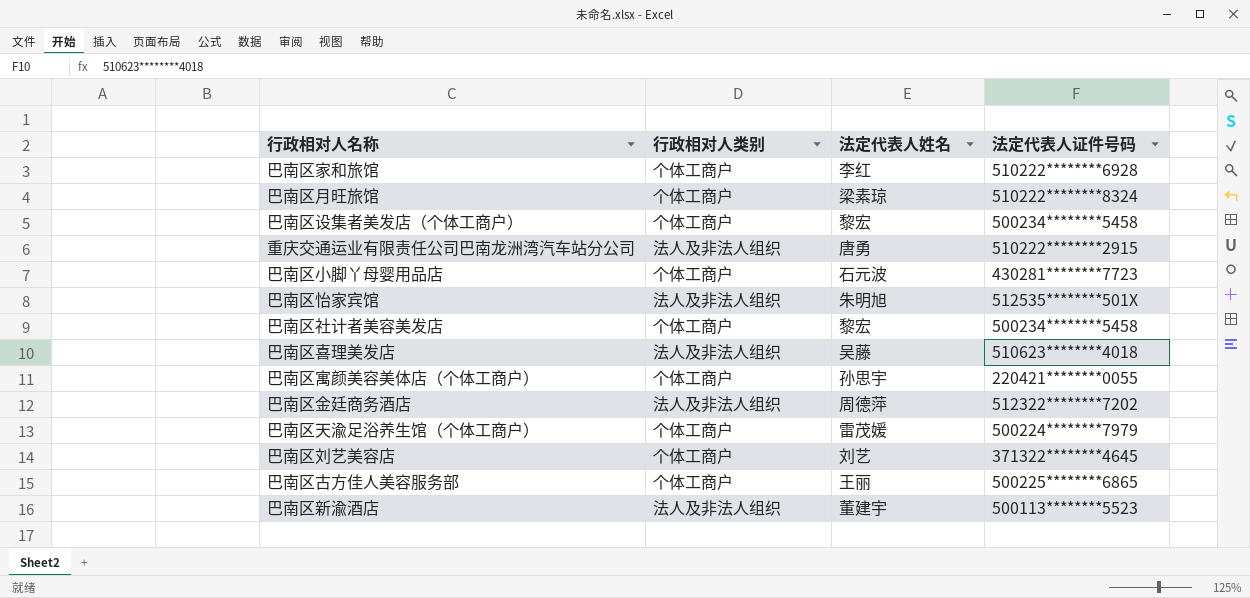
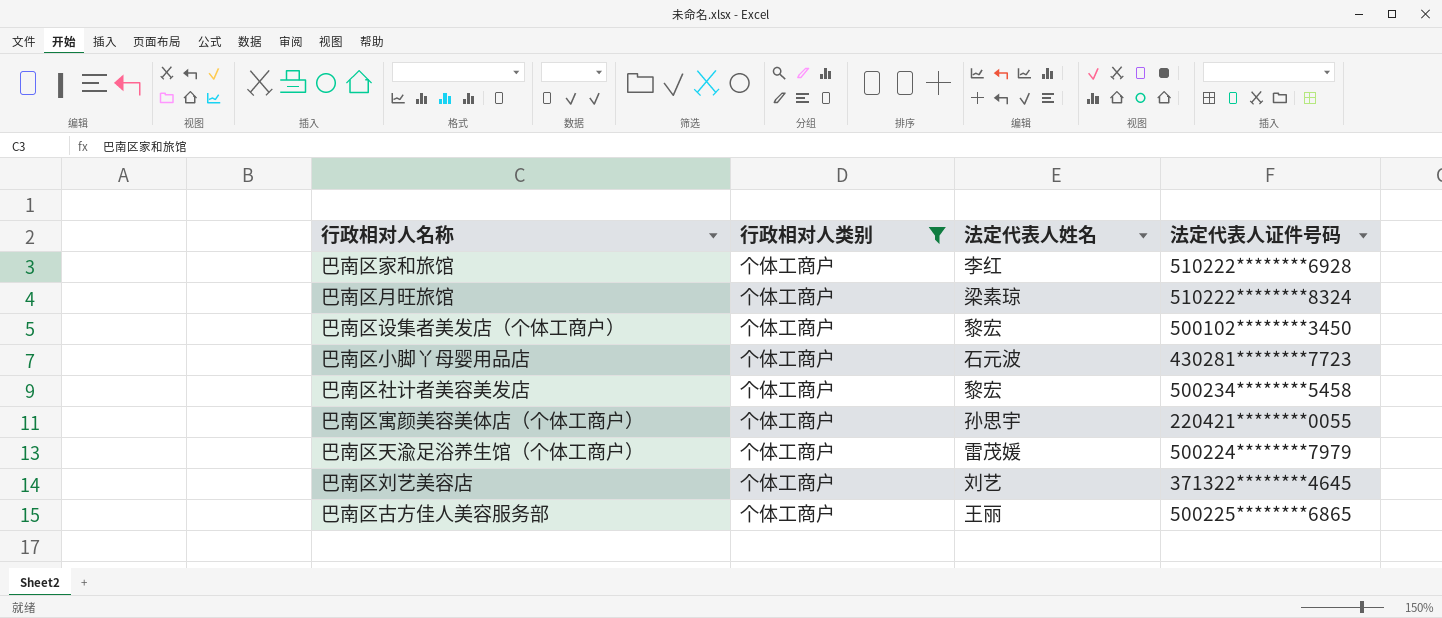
filter: none -> 行政相对人类别 = 个体工商户
巴南区设集者美发店（个体工商户） | 法定代表人证件号码: 500234********5458 -> 500102********3450

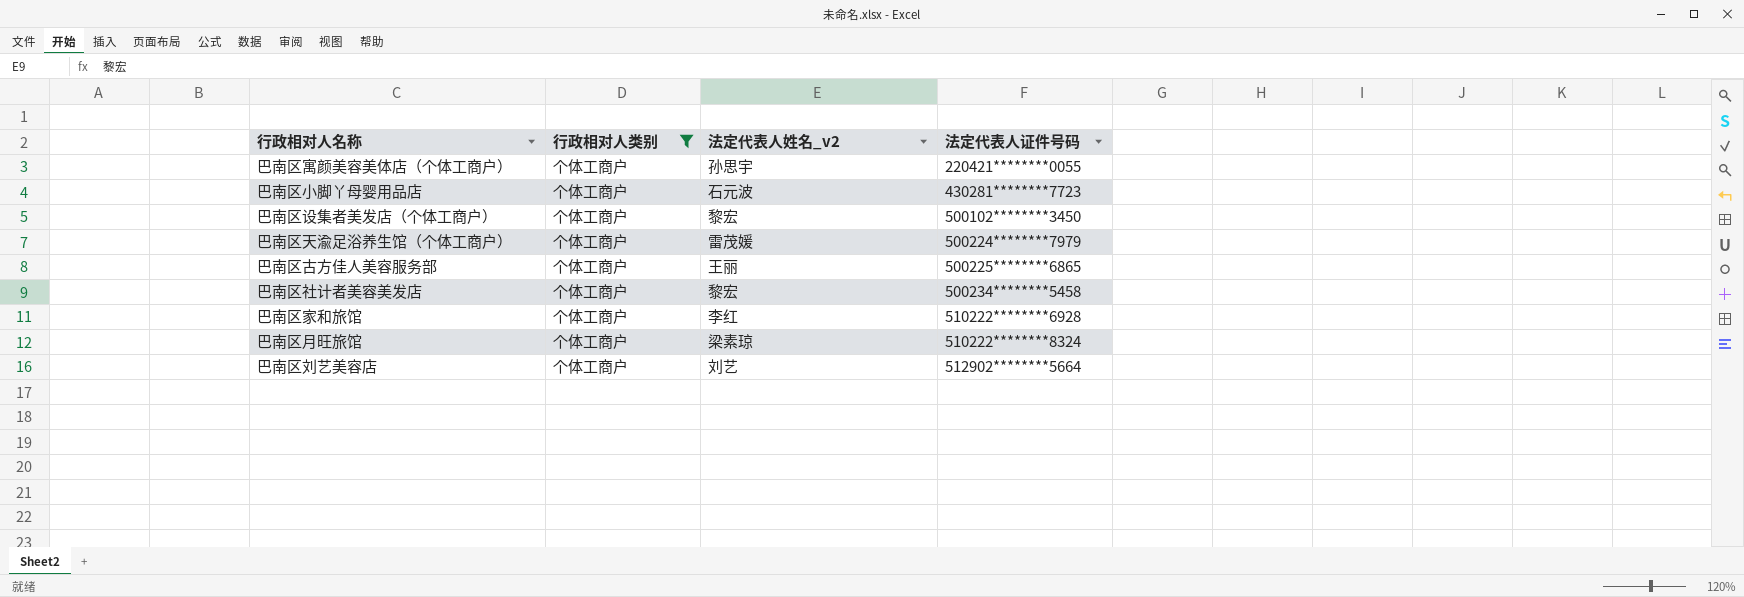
row order: none -> 法定代表人证件号码 ascending
column name: 法定代表人姓名 -> 法定代表人姓名_v2
巴南区刘艺美容店 | 法定代表人证件号码: 371322********4645 -> 512902********5664

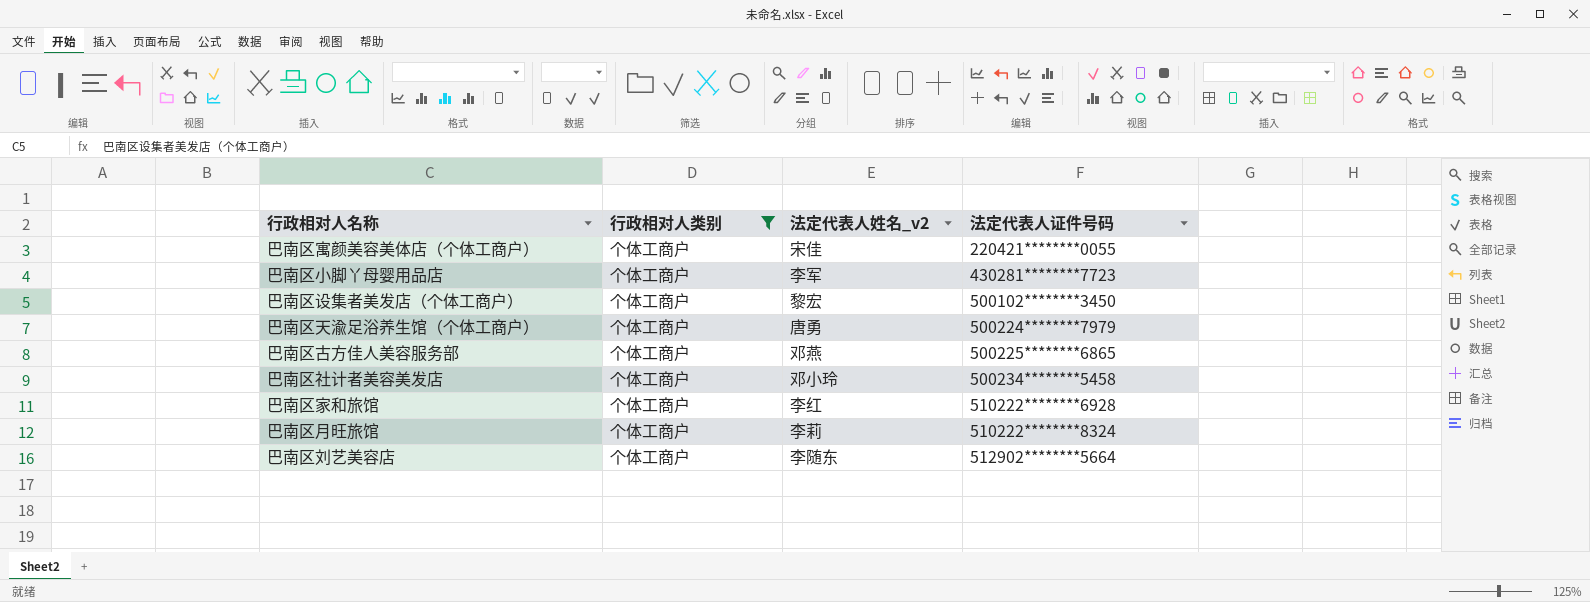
巴南区寓颜美容美体店（个体工商户） | 法定代表人姓名_v2: 孙思宇 -> 宋佳
巴南区小脚丫母婴用品店 | 法定代表人姓名_v2: 石元波 -> 李军
巴南区天渝足浴养生馆（个体工商户） | 法定代表人姓名_v2: 雷茂媛 -> 唐勇
巴南区古方佳人美容服务部 | 法定代表人姓名_v2: 王丽 -> 邓燕
巴南区社计者美容美发店 | 法定代表人姓名_v2: 黎宏 -> 邓小玲
巴南区月旺旅馆 | 法定代表人姓名_v2: 梁素琼 -> 李莉
巴南区刘艺美容店 | 法定代表人姓名_v2: 刘艺 -> 李随东

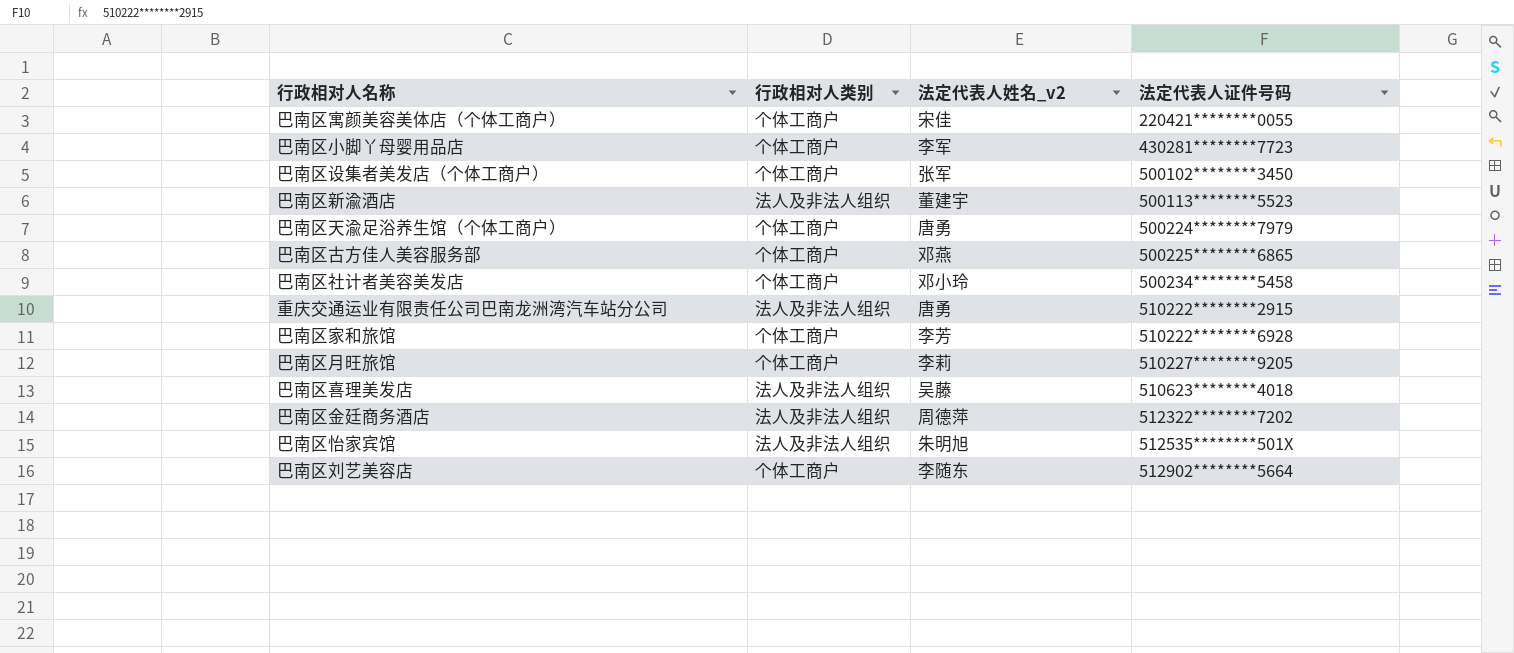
filter: 行政相对人类别 = 个体工商户 -> none
巴南区设集者美发店（个体工商户） | 法定代表人姓名_v2: 黎宏 -> 张军
巴南区家和旅馆 | 法定代表人姓名_v2: 李红 -> 李芳
巴南区月旺旅馆 | 法定代表人证件号码: 510222********8324 -> 510227********9205

